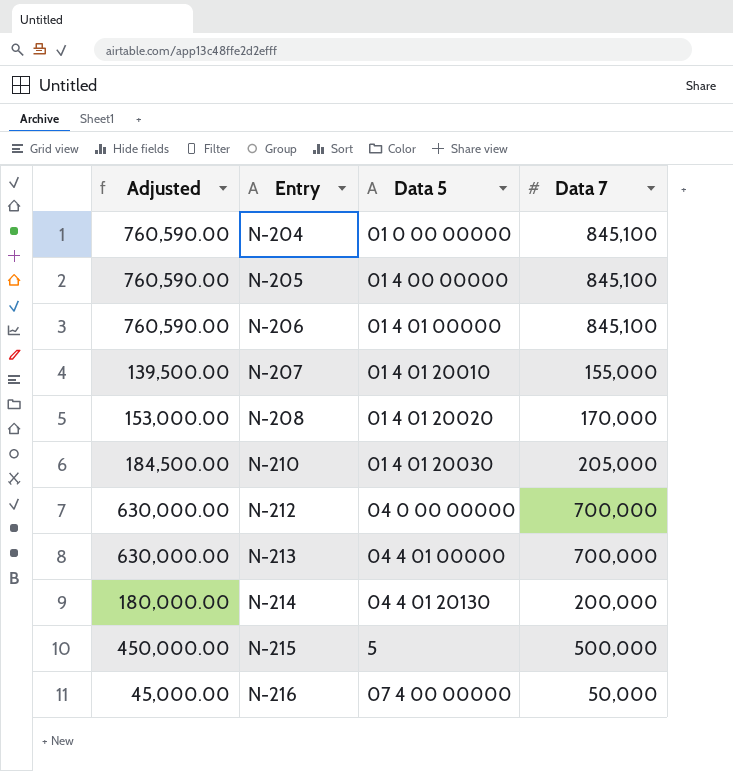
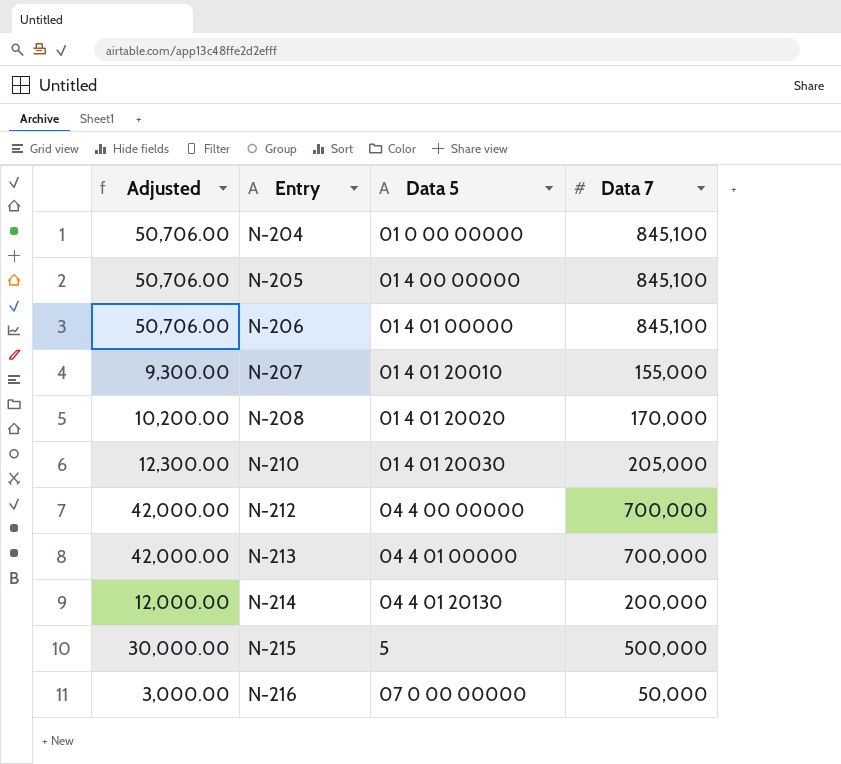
column Adjusted | formula: [Data 7] * 0.9 -> [Data 7] * 0.06
N-212 | Data 5: 04 0 00 00000 -> 04 4 00 00000
N-216 | Data 5: 07 4 00 00000 -> 07 0 00 00000

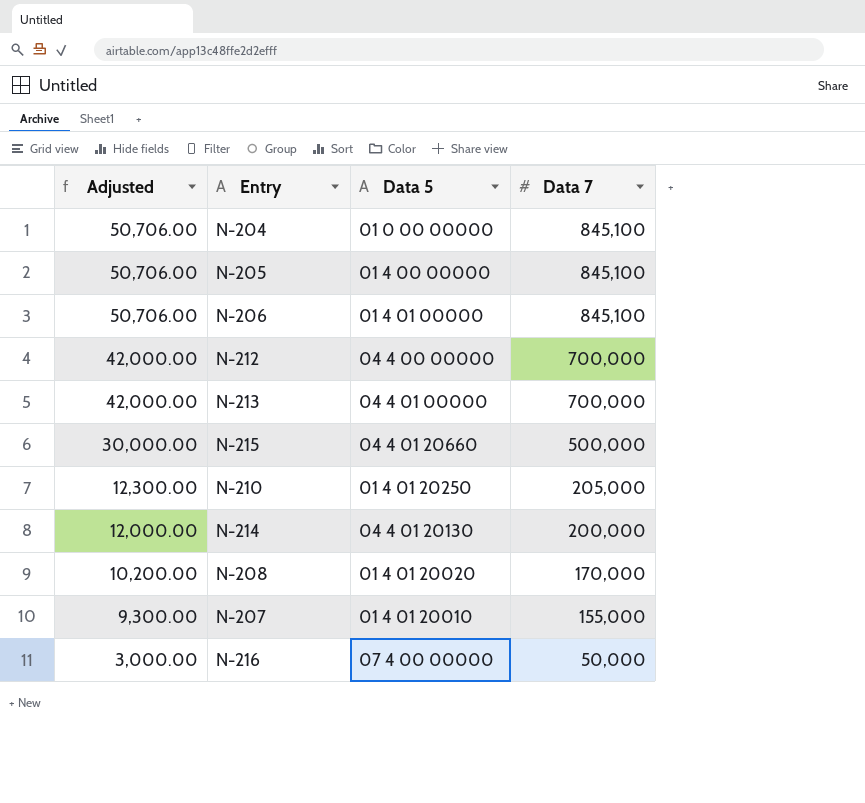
row order: Entry ascending -> Adjusted descending
N-215 | Data 5: 5 -> 04 4 01 20660
N-210 | Data 5: 01 4 01 20030 -> 01 4 01 20250
N-216 | Data 5: 07 0 00 00000 -> 07 4 00 00000

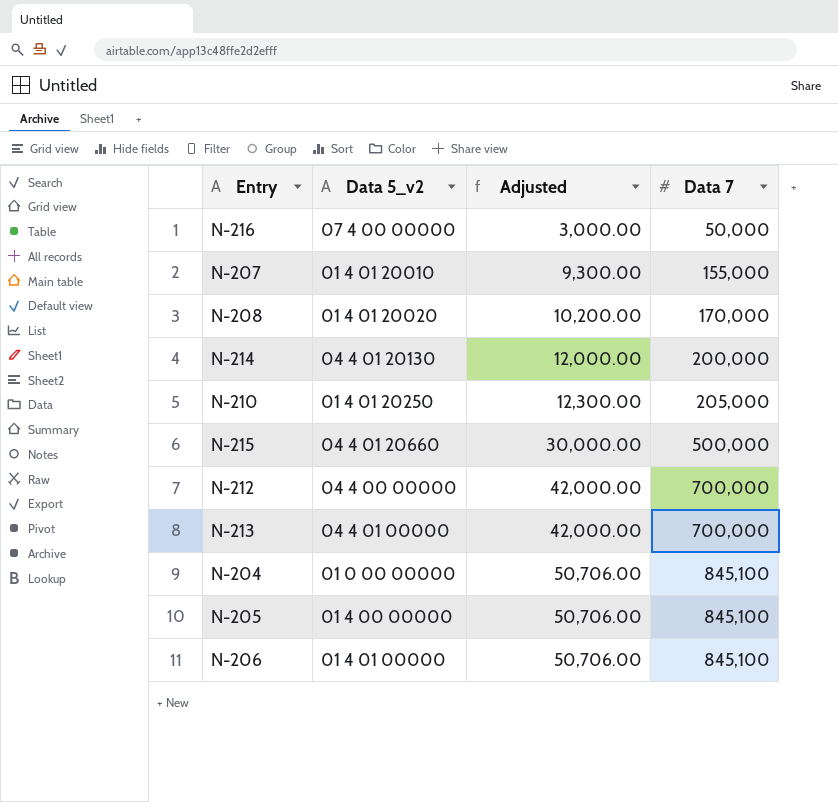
row order: Adjusted descending -> Adjusted ascending
column name: Data 5 -> Data 5_v2
column Adjusted | position: 1 -> 3

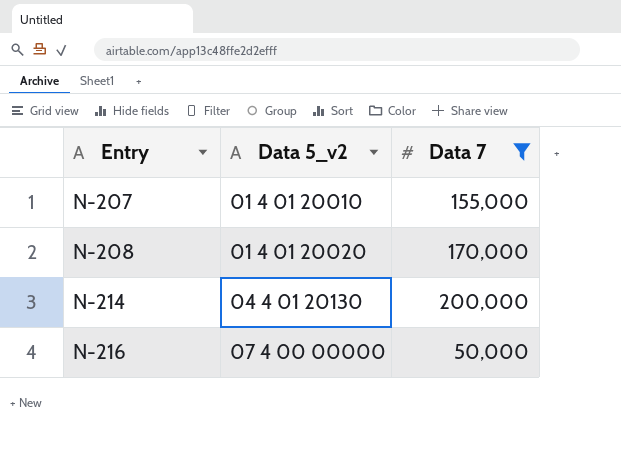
filter: none -> Data 7 <= 200,000
row order: Adjusted ascending -> Entry ascending
column Adjusted | formula: [Data 7] * 0.06 -> none

